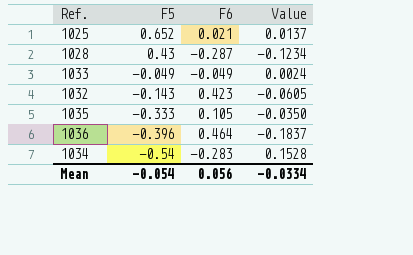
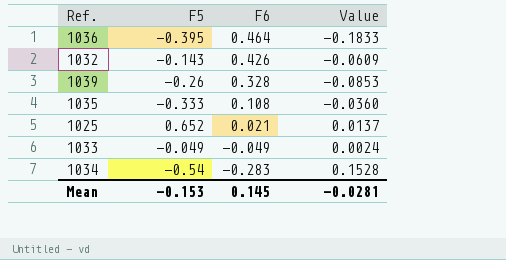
row order: F5 descending -> F6 descending
row 1028: 0.43 | -0.287 | -0.1234 -> none
1036 | F5: -0.396 -> -0.395
1036 | Value: -0.1837 -> -0.1833
1032 | F6: 0.423 -> 0.426
1032 | Value: -0.0605 -> -0.0609
row 1039: none -> -0.26 | 0.328 | -0.0853
1035 | F6: 0.105 -> 0.108
1035 | Value: -0.0350 -> -0.0360
Mean | F5: -0.054 -> -0.153
Mean | F6: 0.056 -> 0.145
Mean | Value: -0.0334 -> -0.0281

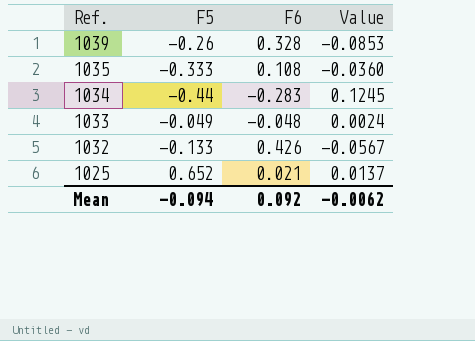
row order: F6 descending -> Ref. descending
row 1036: -0.395 | 0.464 | -0.1833 -> none
1034 | F5: -0.54 -> -0.44
1034 | Value: 0.1528 -> 0.1245
1033 | F6: -0.049 -> -0.048
1032 | F5: -0.143 -> -0.133
1032 | Value: -0.0609 -> -0.0567
Mean | F5: -0.153 -> -0.094
Mean | F6: 0.145 -> 0.092
Mean | Value: -0.0281 -> -0.0062

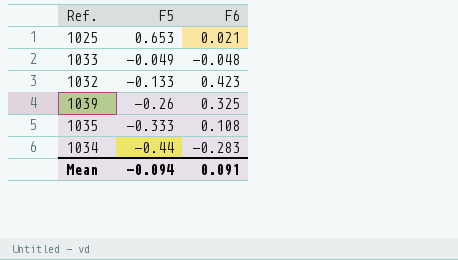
row order: Ref. descending -> F5 descending
column Value | formula: [F5] * [F6] -> none
1025 | F5: 0.652 -> 0.653
1032 | F6: 0.426 -> 0.423
1039 | F6: 0.328 -> 0.325
Mean | F6: 0.092 -> 0.091

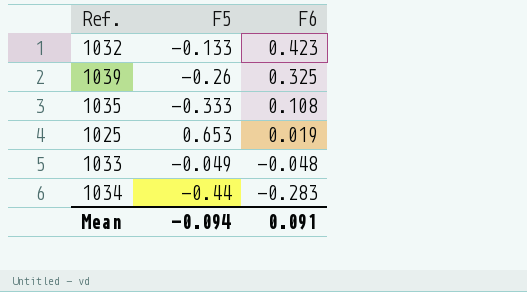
row order: F5 descending -> F6 descending
1025 | F6: 0.021 -> 0.019

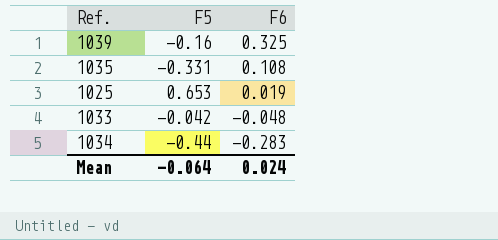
row 1032: -0.133 | 0.423 -> none
1039 | F5: -0.26 -> -0.16
1035 | F5: -0.333 -> -0.331
1033 | F5: -0.049 -> -0.042
Mean | F5: -0.094 -> -0.064
Mean | F6: 0.091 -> 0.024

